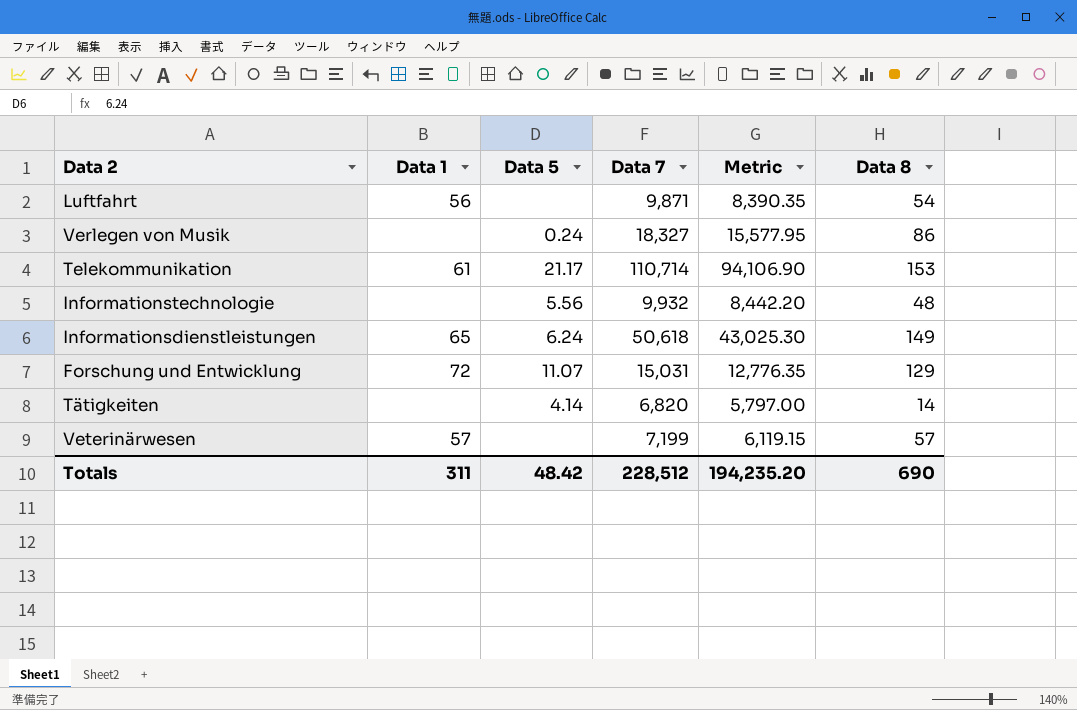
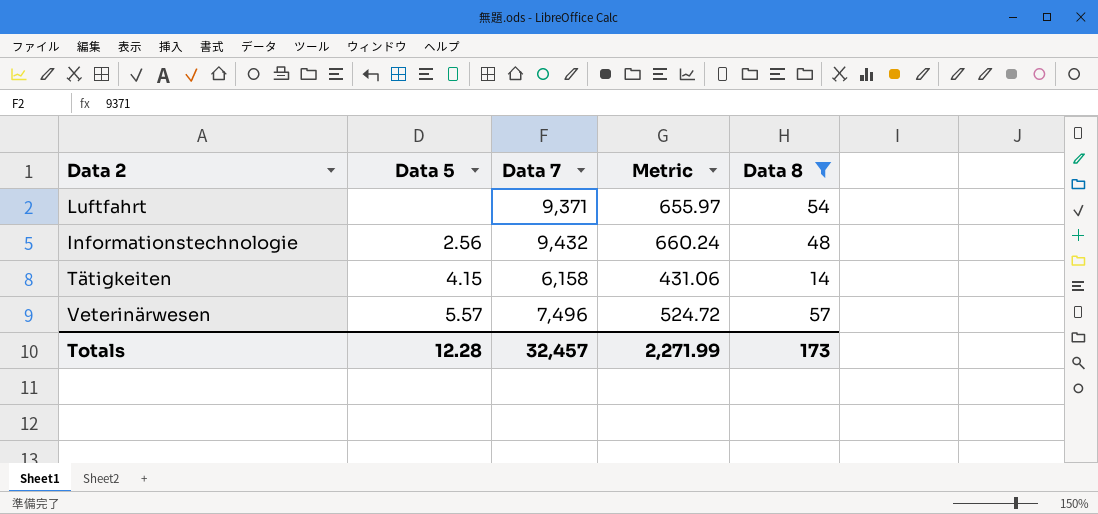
filter: none -> Data 8 <= 57
column Data 1 | position: 2 -> none
column Metric | formula: [Data 7] * 0.85 -> [Data 7] * 0.07
Luftfahrt | Data 7: 9,871 -> 9,371
Informationstechnologie | Data 5: 5.56 -> 2.56
Informationstechnologie | Data 7: 9,932 -> 9,432
Tätigkeiten | Data 5: 4.14 -> 4.15
Tätigkeiten | Data 7: 6,820 -> 6,158
Veterinärwesen | Data 5: none -> 5.57
Veterinärwesen | Data 7: 7,199 -> 7,496
Totals | Data 5: 48.42 -> 12.28
Totals | Data 7: 228,512 -> 32,457
Totals | Metric: 194,235.20 -> 2,271.99
Totals | Data 8: 690 -> 173

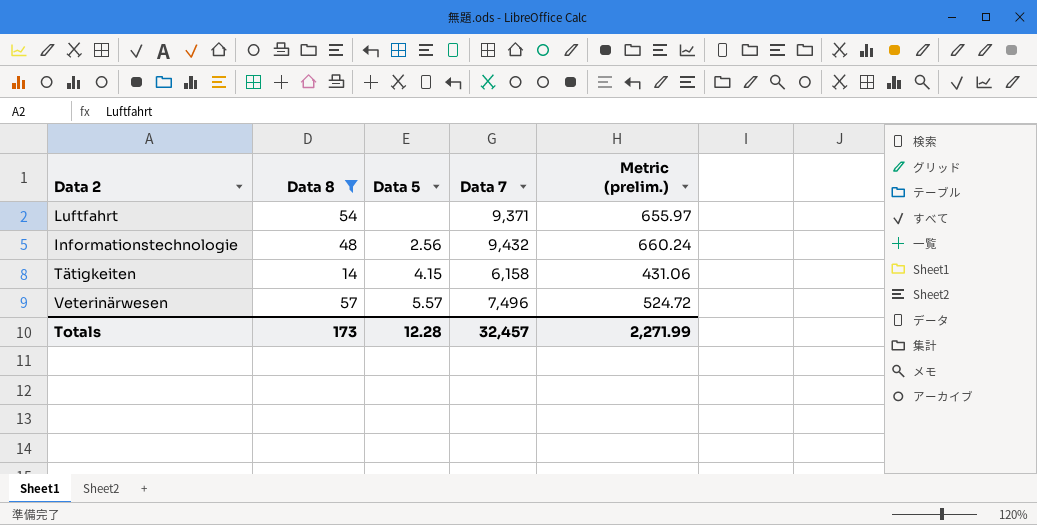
column Data 8 | position: 5 -> 2
column name: Metric -> Metric (prelim.)

